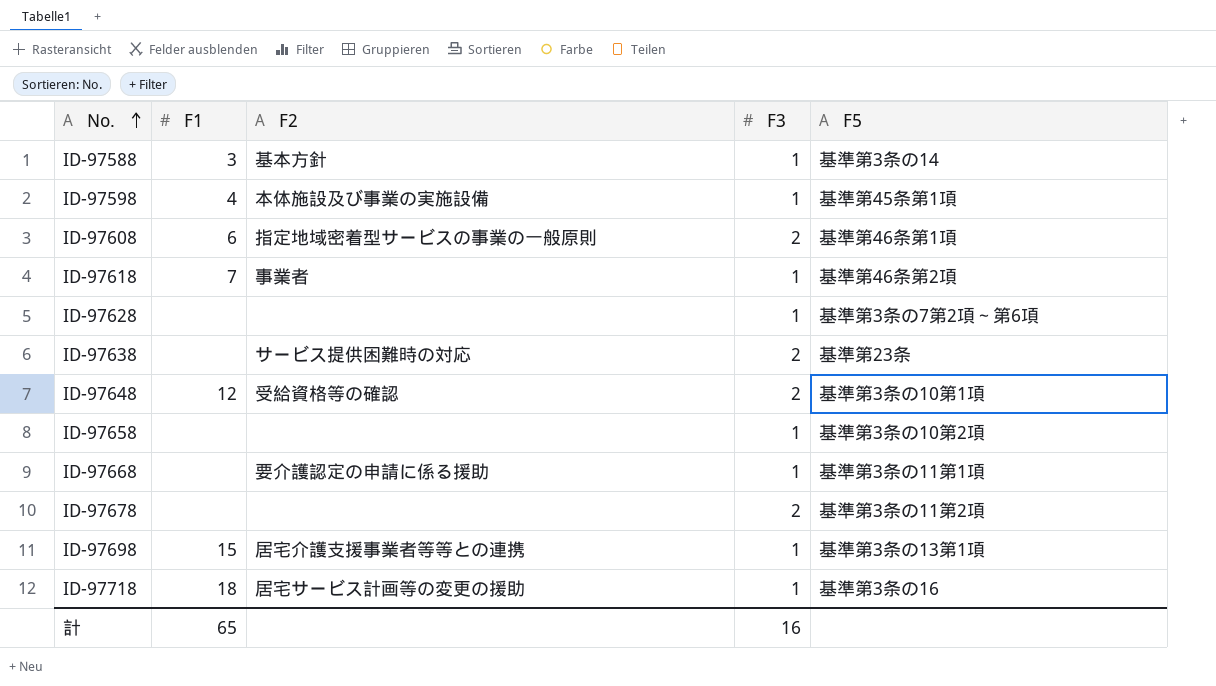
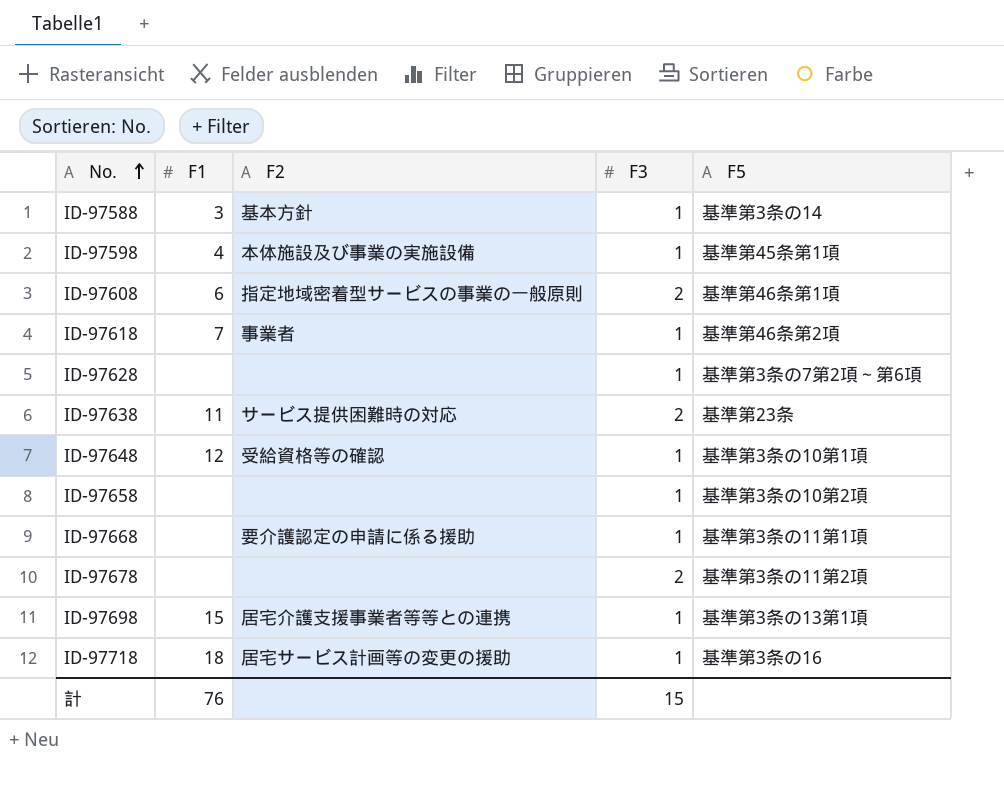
ID-97638 | F1: none -> 11
ID-97648 | F3: 2 -> 1
計 | F1: 65 -> 76
計 | F3: 16 -> 15

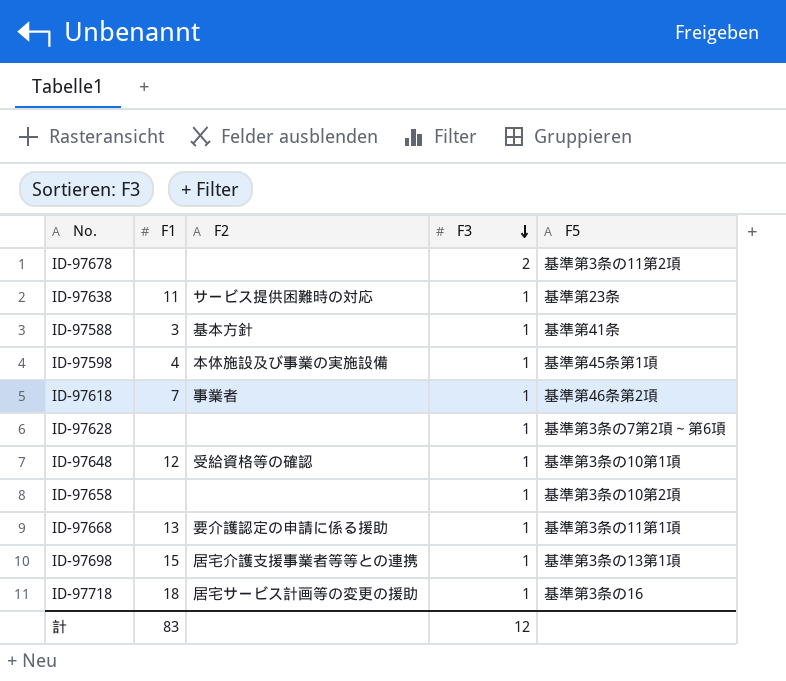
row order: No. ascending -> F3 descending
row ID-97608: 6 | 指定地域密着型サービスの事業の一般原則 | 2 | 基準第46条第1項 -> none
ID-97638 | F3: 2 -> 1
ID-97588 | F5: 基準第3条の14 -> 基準第41条
ID-97668 | F1: none -> 13
計 | F1: 76 -> 83
計 | F3: 15 -> 12

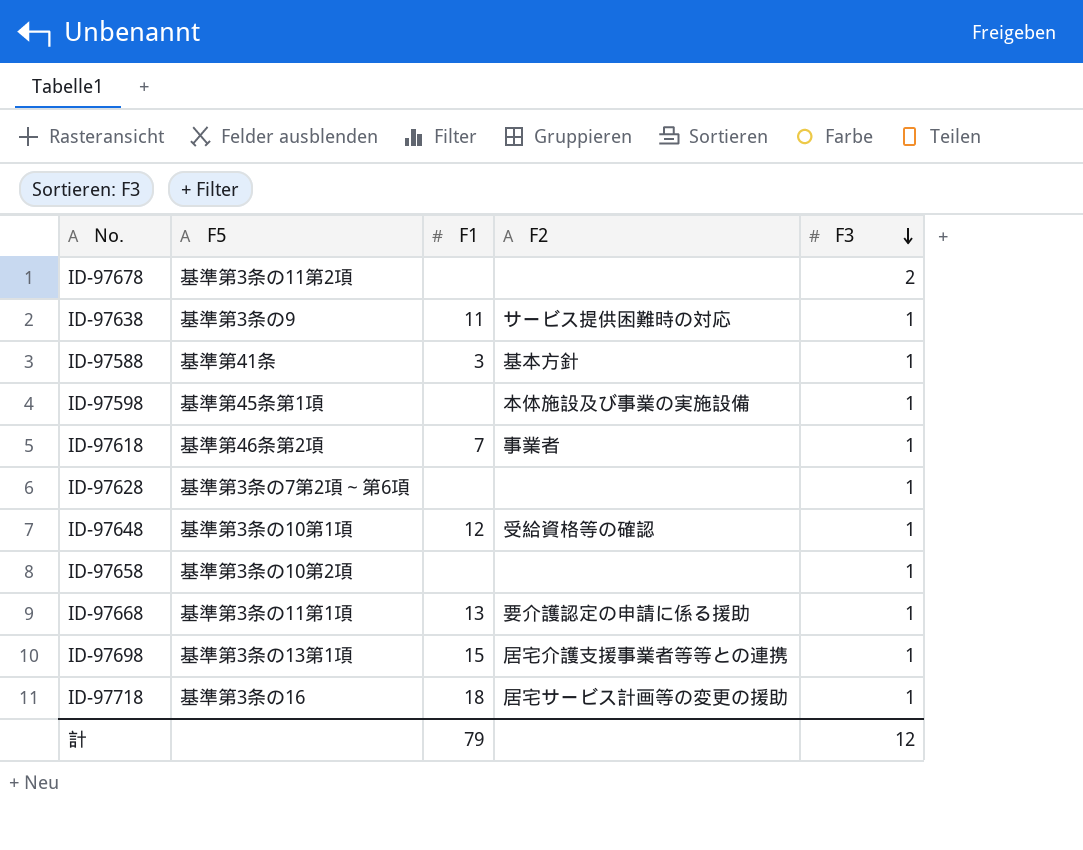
column F5 | position: 5 -> 2
ID-97638 | F5: 基準第23条 -> 基準第3条の9
ID-97598 | F1: 4 -> none
計 | F1: 83 -> 79

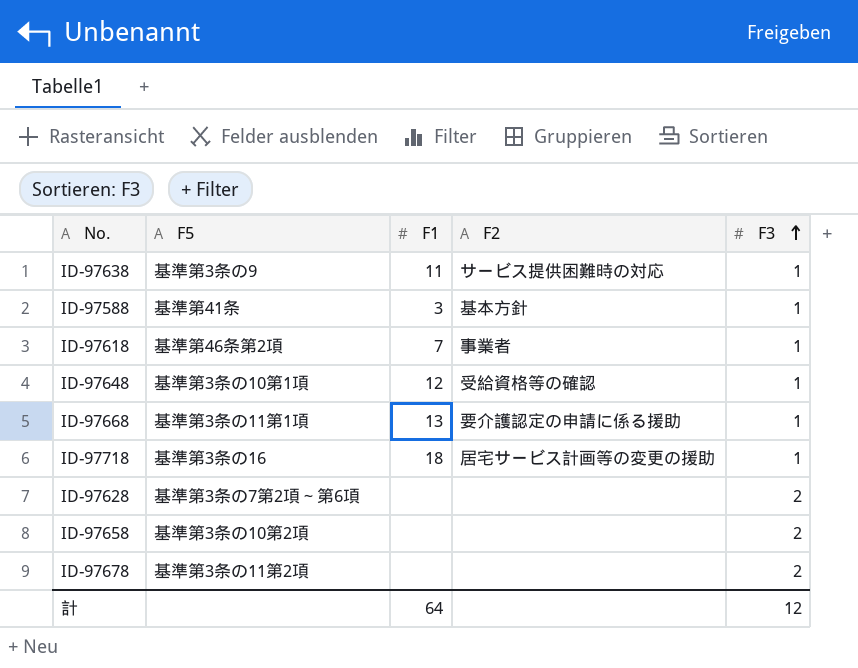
row order: F3 descending -> F3 ascending
row ID-97598: 基準第45条第1項 | none | 本体施設及び事業の実施設備 | 1 -> none
row ID-97698: 基準第3条の13第1項 | 15 | 居宅介護支援事業者等等との連携 | 1 -> none
ID-97628 | F3: 1 -> 2
ID-97658 | F3: 1 -> 2
計 | F1: 79 -> 64

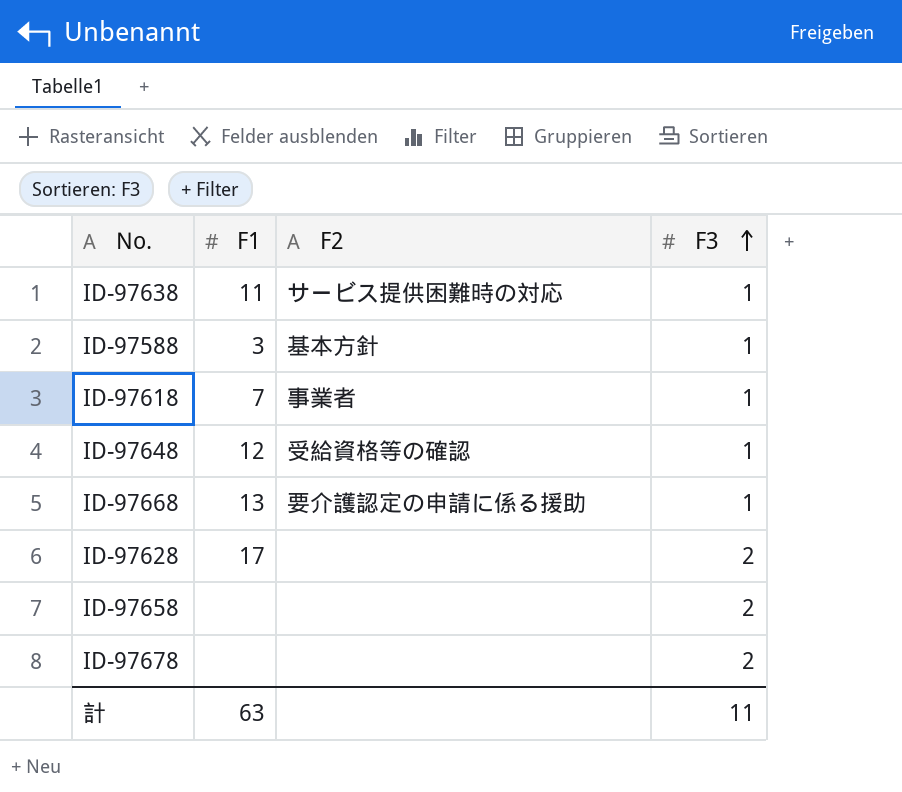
column F5 | position: 2 -> none
row ID-97718: 基準第3条の16 | 18 | 居宅サービス計画等の変更の援助 | 1 -> none
ID-97628 | F1: none -> 17
計 | F1: 64 -> 63
計 | F3: 12 -> 11

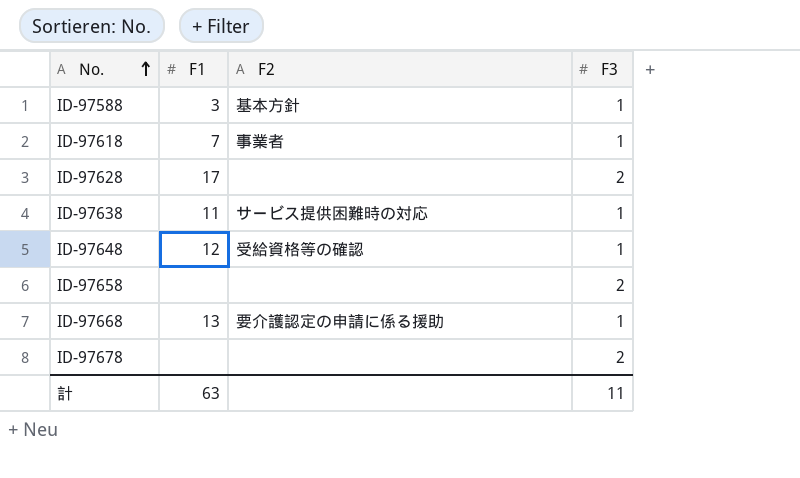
row order: F3 ascending -> No. ascending

